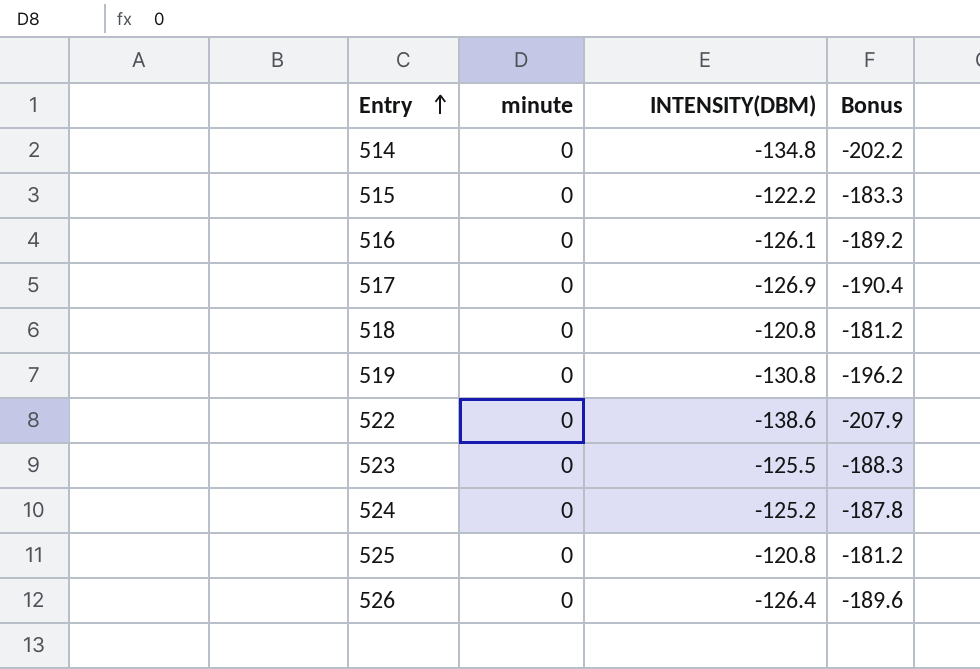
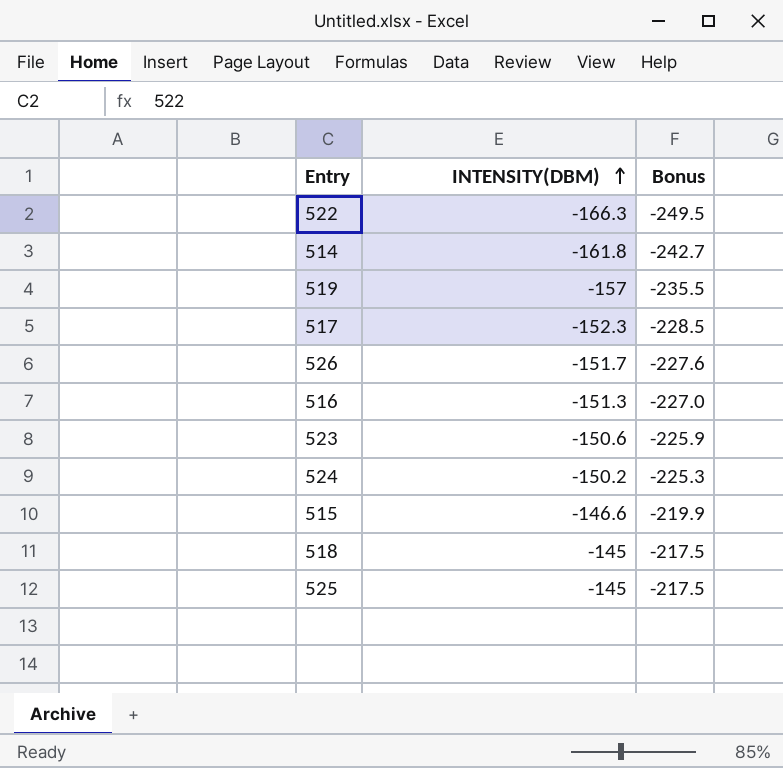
row order: Entry ascending -> INTENSITY(DBM) ascending
column minute | position: 2 -> none
522 | INTENSITY(DBM): -138.6 -> -166.3
522 | Bonus: -207.9 -> -249.5
514 | INTENSITY(DBM): -134.8 -> -161.8
514 | Bonus: -202.2 -> -242.7
519 | INTENSITY(DBM): -130.8 -> -157
519 | Bonus: -196.2 -> -235.5
517 | INTENSITY(DBM): -126.9 -> -152.3
517 | Bonus: -190.4 -> -228.5
526 | INTENSITY(DBM): -126.4 -> -151.7
526 | Bonus: -189.6 -> -227.6
516 | INTENSITY(DBM): -126.1 -> -151.3
516 | Bonus: -189.2 -> -227.0
523 | INTENSITY(DBM): -125.5 -> -150.6
523 | Bonus: -188.3 -> -225.9
524 | INTENSITY(DBM): -125.2 -> -150.2
524 | Bonus: -187.8 -> -225.3
515 | INTENSITY(DBM): -122.2 -> -146.6
515 | Bonus: -183.3 -> -219.9
518 | INTENSITY(DBM): -120.8 -> -145
518 | Bonus: -181.2 -> -217.5
525 | INTENSITY(DBM): -120.8 -> -145
525 | Bonus: -181.2 -> -217.5

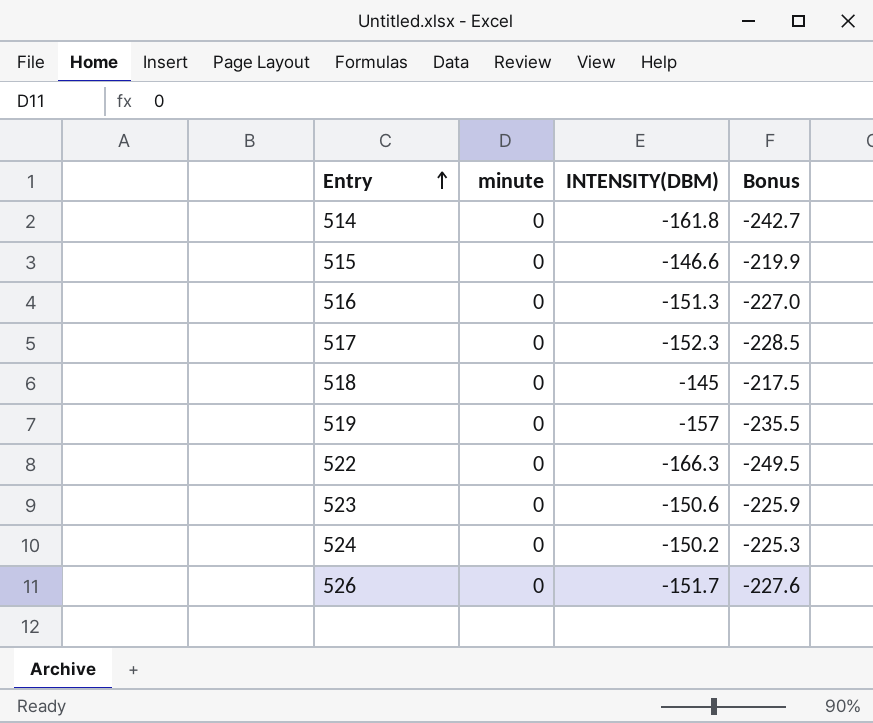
row order: INTENSITY(DBM) ascending -> Entry ascending
column minute | position: none -> 2
row 525: -145 | -217.5 -> none

